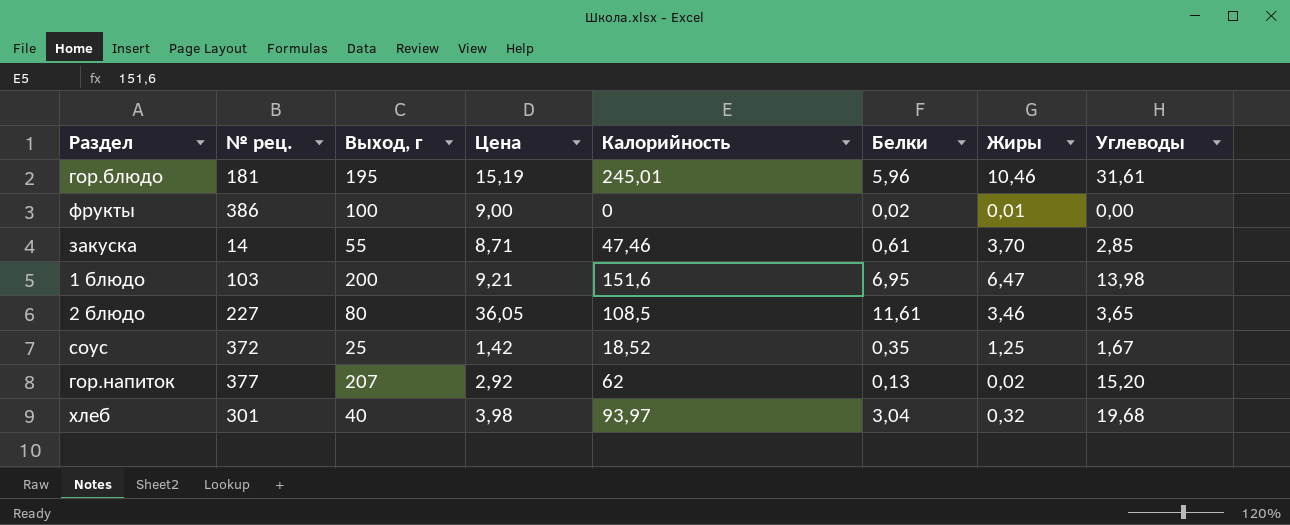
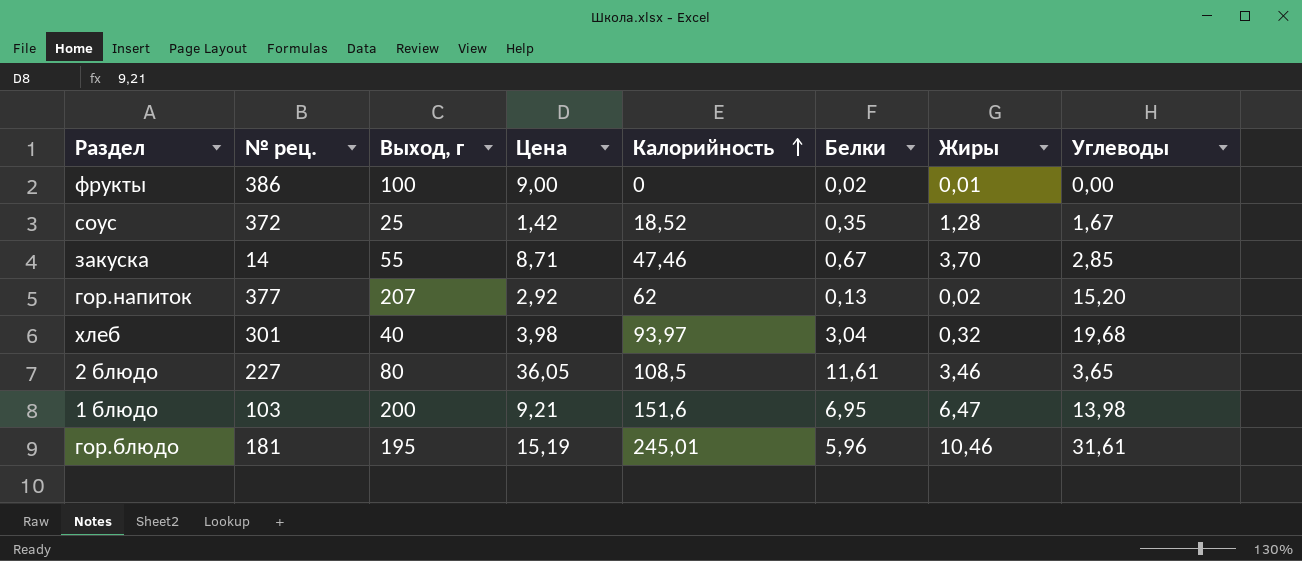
row order: none -> Калорийность ascending
соус | Жиры: 1,25 -> 1,28
закуска | Белки: 0,61 -> 0,67

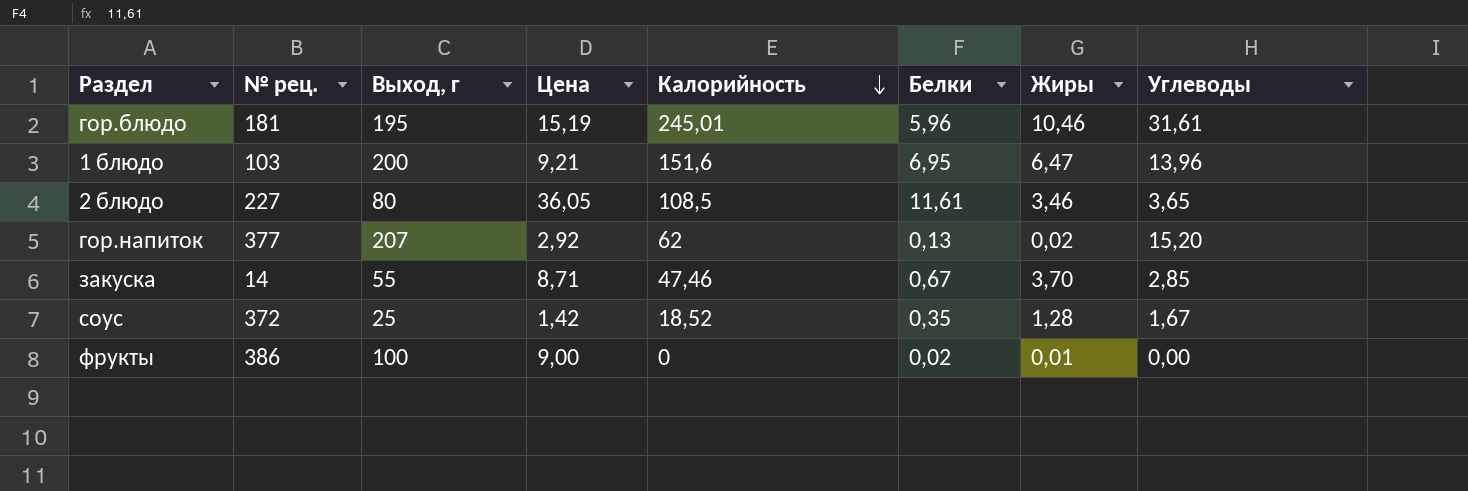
row order: Калорийность ascending -> Калорийность descending
row хлеб: 301 | 40 | 3,98 | 93,97 | 3,04 | 0,32 | 19,68 -> none
1 блюдо | Углеводы: 13,98 -> 13,96

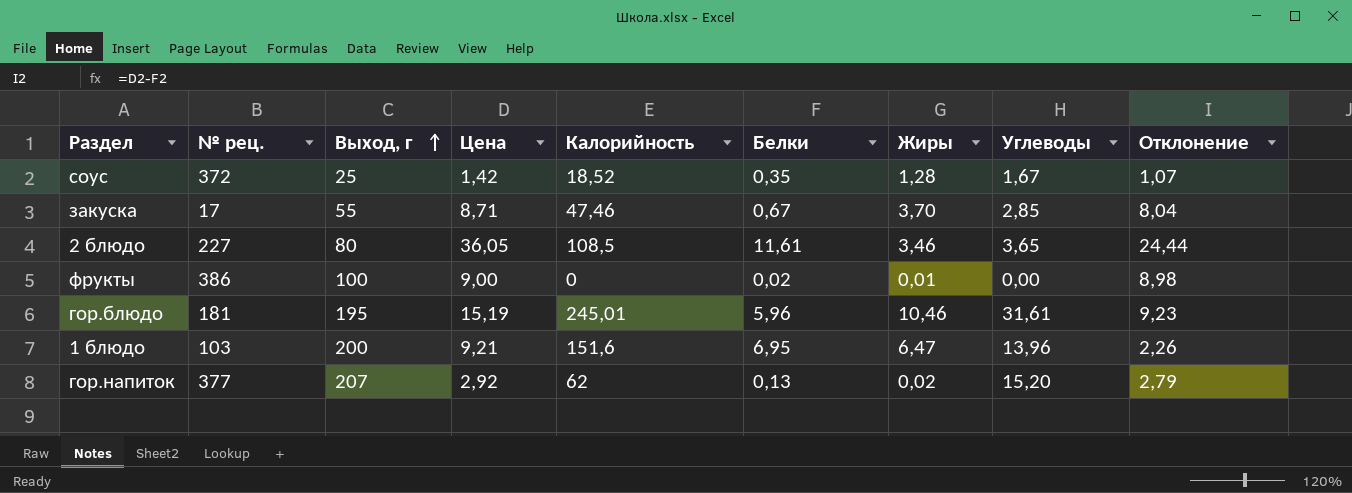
row order: Калорийность descending -> Выход, г ascending
column Отклонение | formula: none -> [Цена] - [Белки]
закуска | № рец.: 14 -> 17

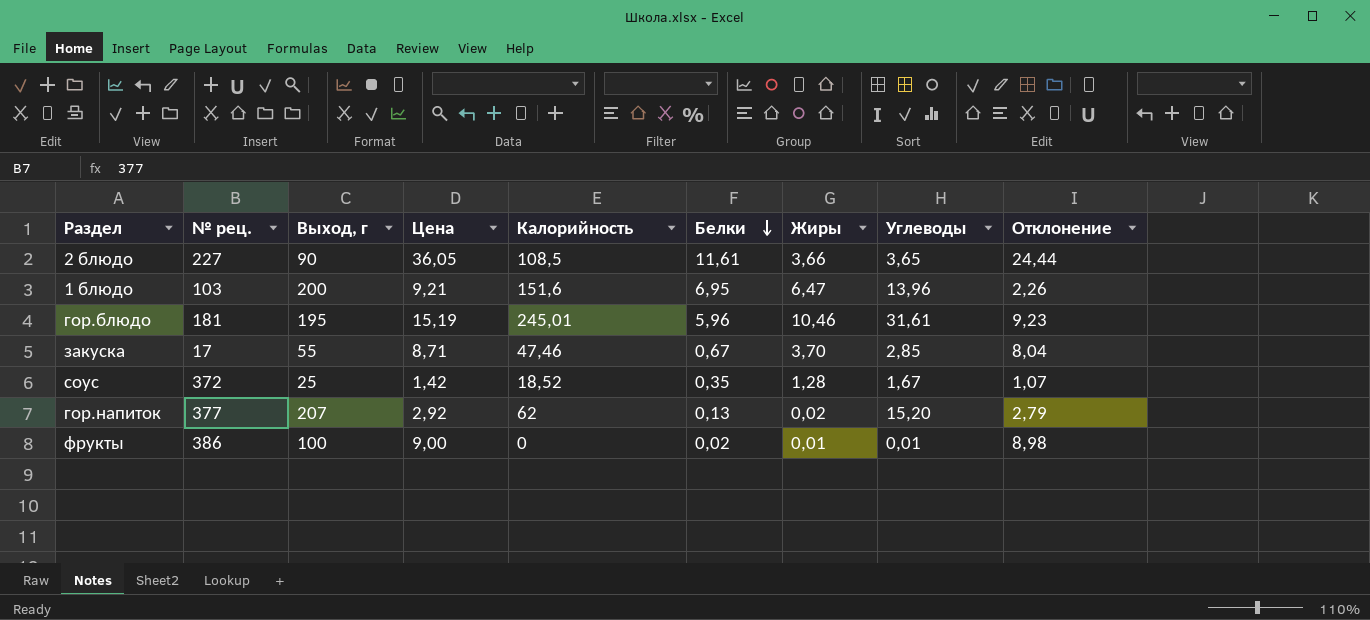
row order: Выход, г ascending -> Белки descending
2 блюдо | Выход, г: 80 -> 90
2 блюдо | Жиры: 3,46 -> 3,66
фрукты | Углеводы: 0,00 -> 0,01

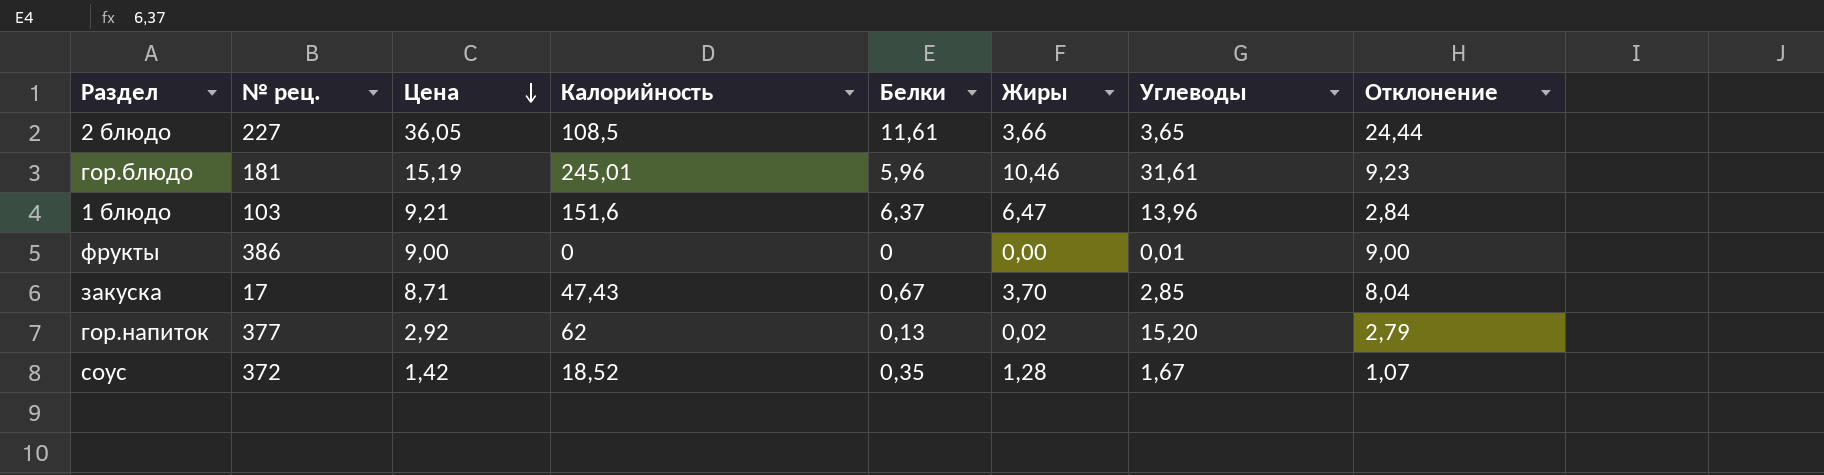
row order: Белки descending -> Цена descending
column Выход, г | position: 3 -> none
1 блюдо | Белки: 6,95 -> 6,37
1 блюдо | Отклонение: 2,26 -> 2,84
фрукты | Белки: 0,02 -> 0
фрукты | Жиры: 0,01 -> 0,00
фрукты | Отклонение: 8,98 -> 9,00
закуска | Калорийность: 47,46 -> 47,43

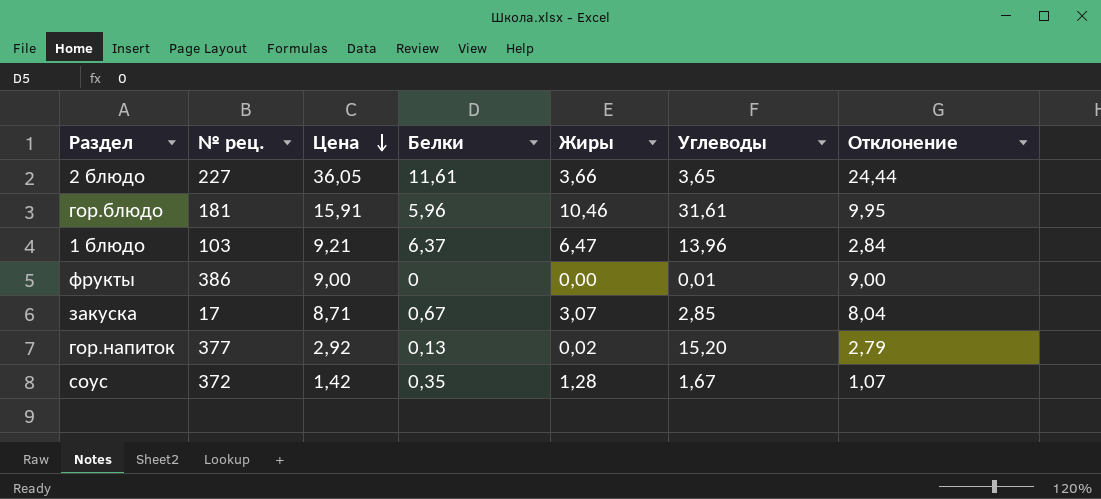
column Калорийность | position: 4 -> none
гор.блюдо | Цена: 15,19 -> 15,91
гор.блюдо | Отклонение: 9,23 -> 9,95
закуска | Жиры: 3,70 -> 3,07

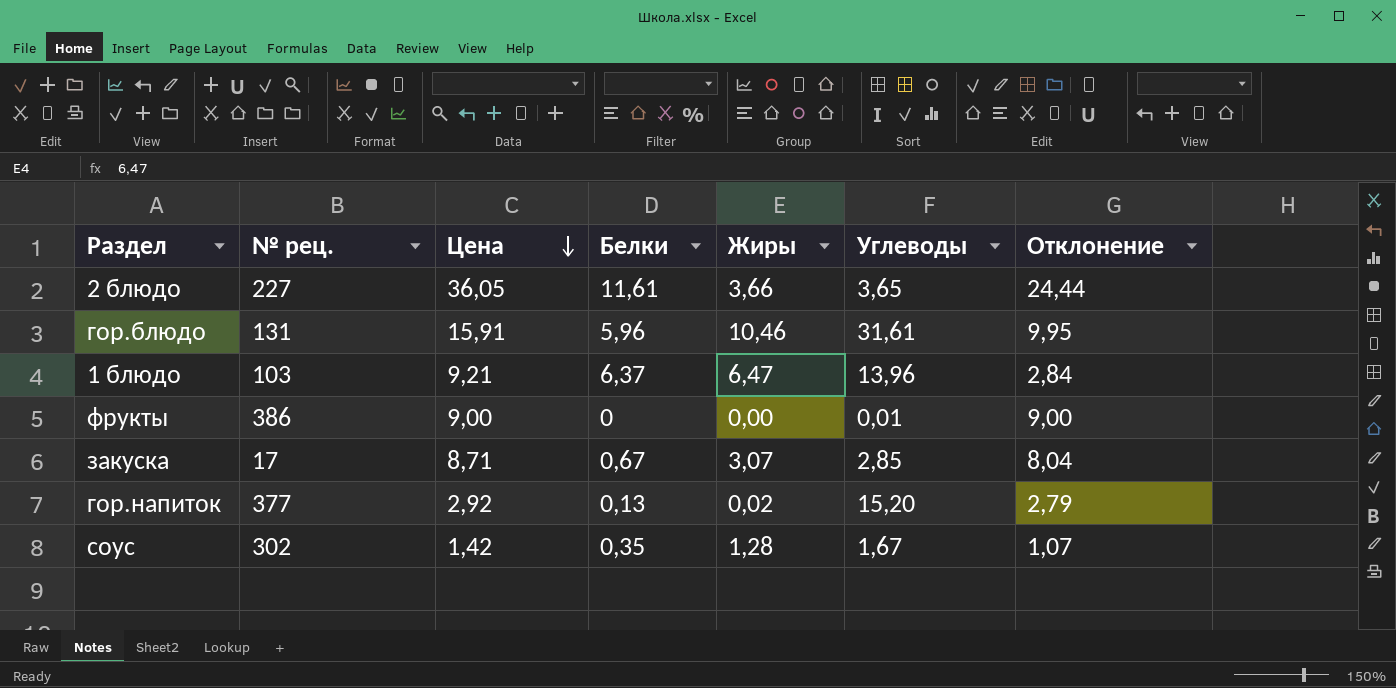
гор.блюдо | № рец.: 181 -> 131
соус | № рец.: 372 -> 302

